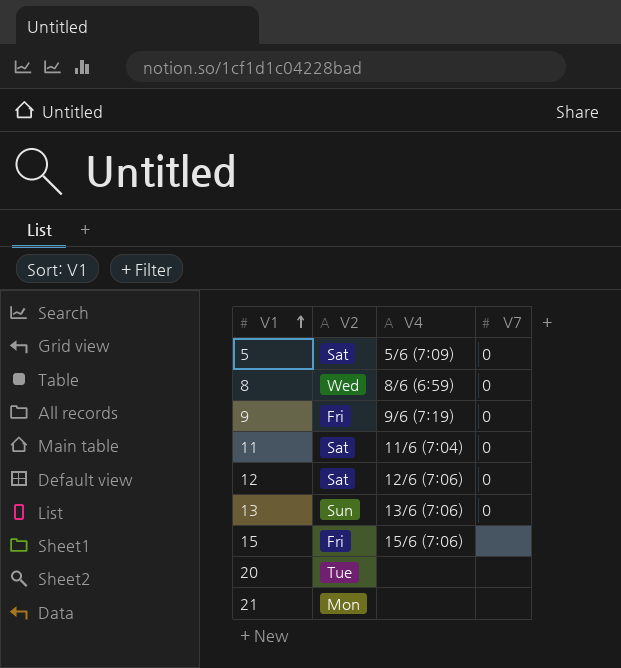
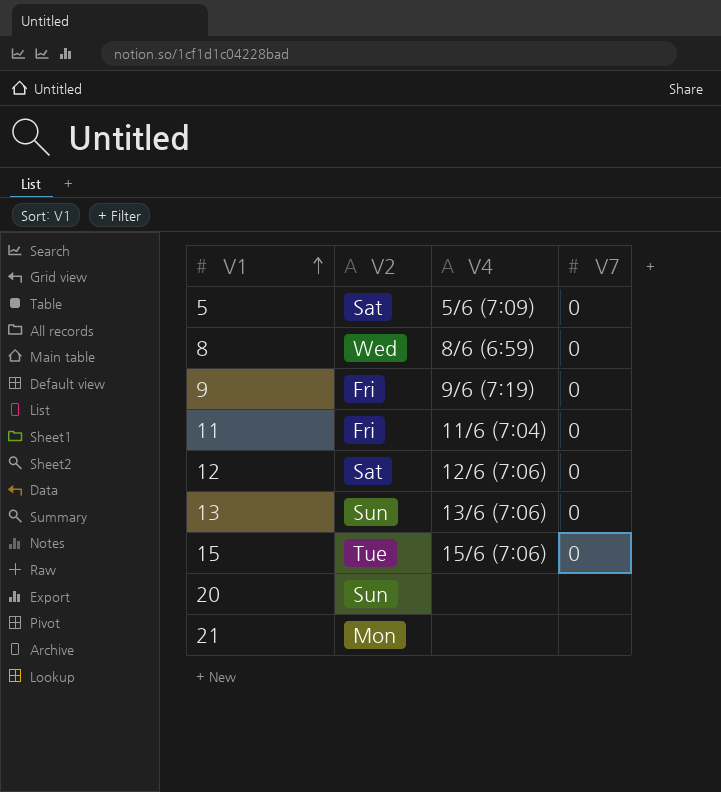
11 | V2: Sat -> Fri
15 | V2: Fri -> Tue
15 | V7: none -> 0
20 | V2: Tue -> Sun

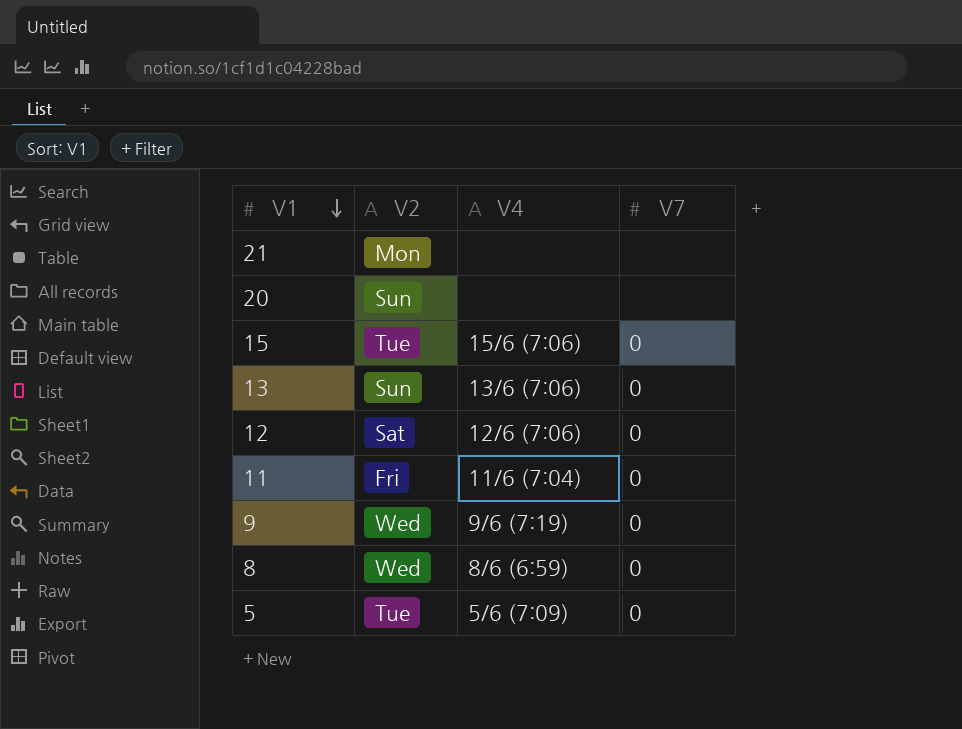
row order: V1 ascending -> V1 descending
9 | V2: Fri -> Wed
5 | V2: Sat -> Tue

